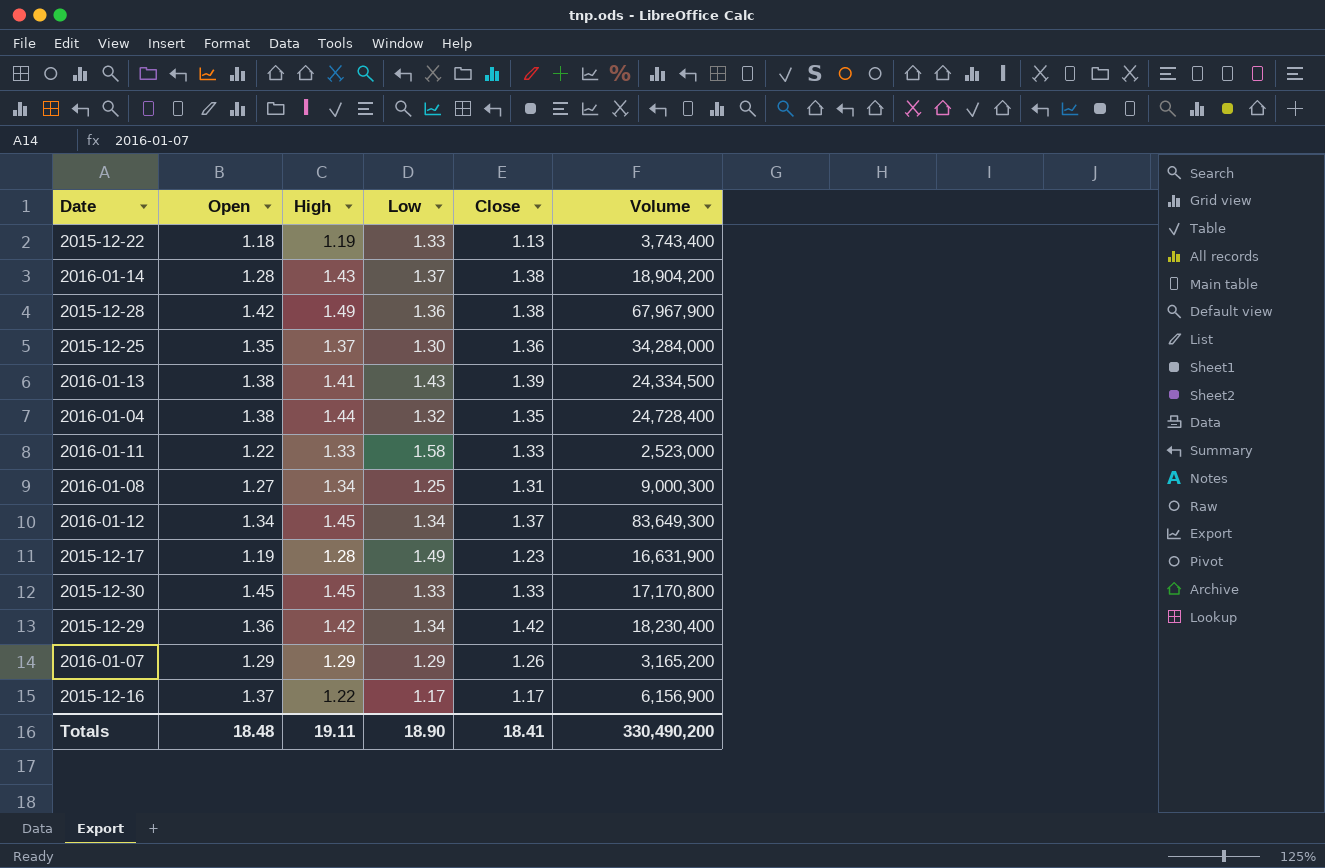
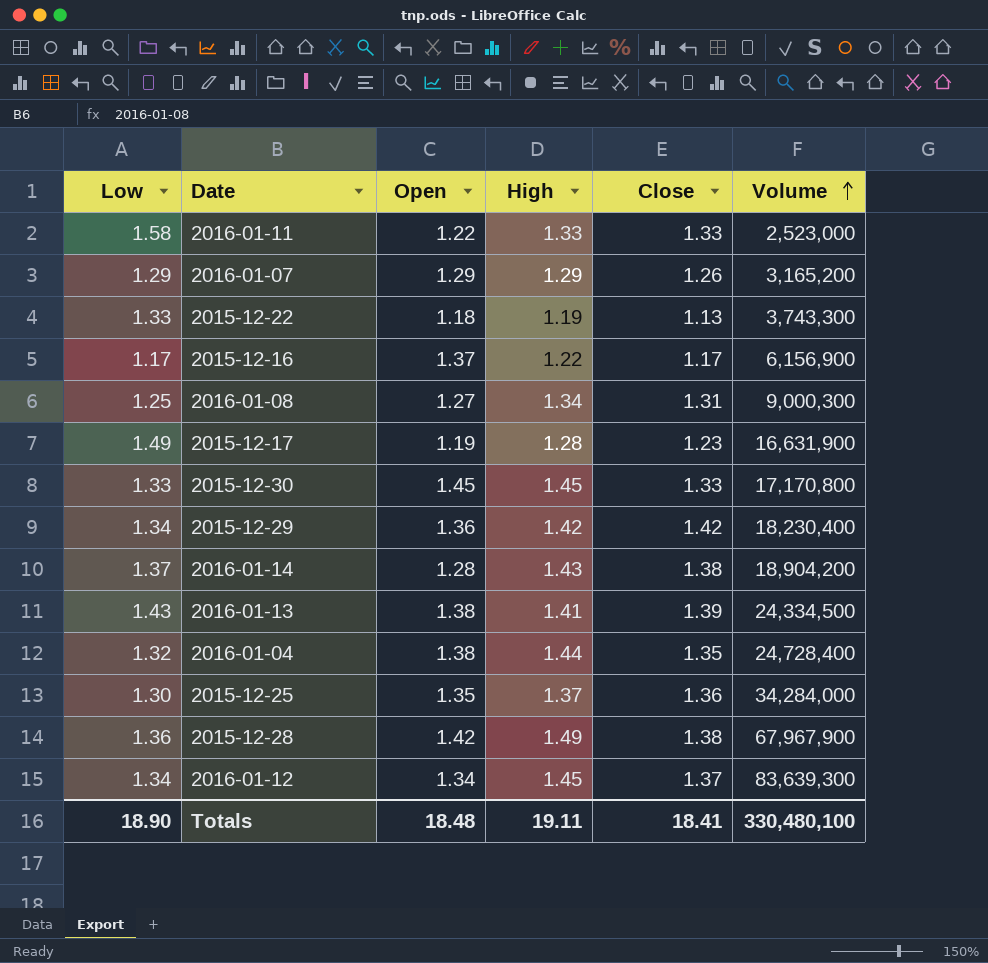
row order: none -> Volume ascending
column Low | position: 4 -> 1
2015-12-22 | Volume: 3,743,400 -> 3,743,300
2016-01-12 | Volume: 83,649,300 -> 83,639,300
Totals | Volume: 330,490,200 -> 330,480,100

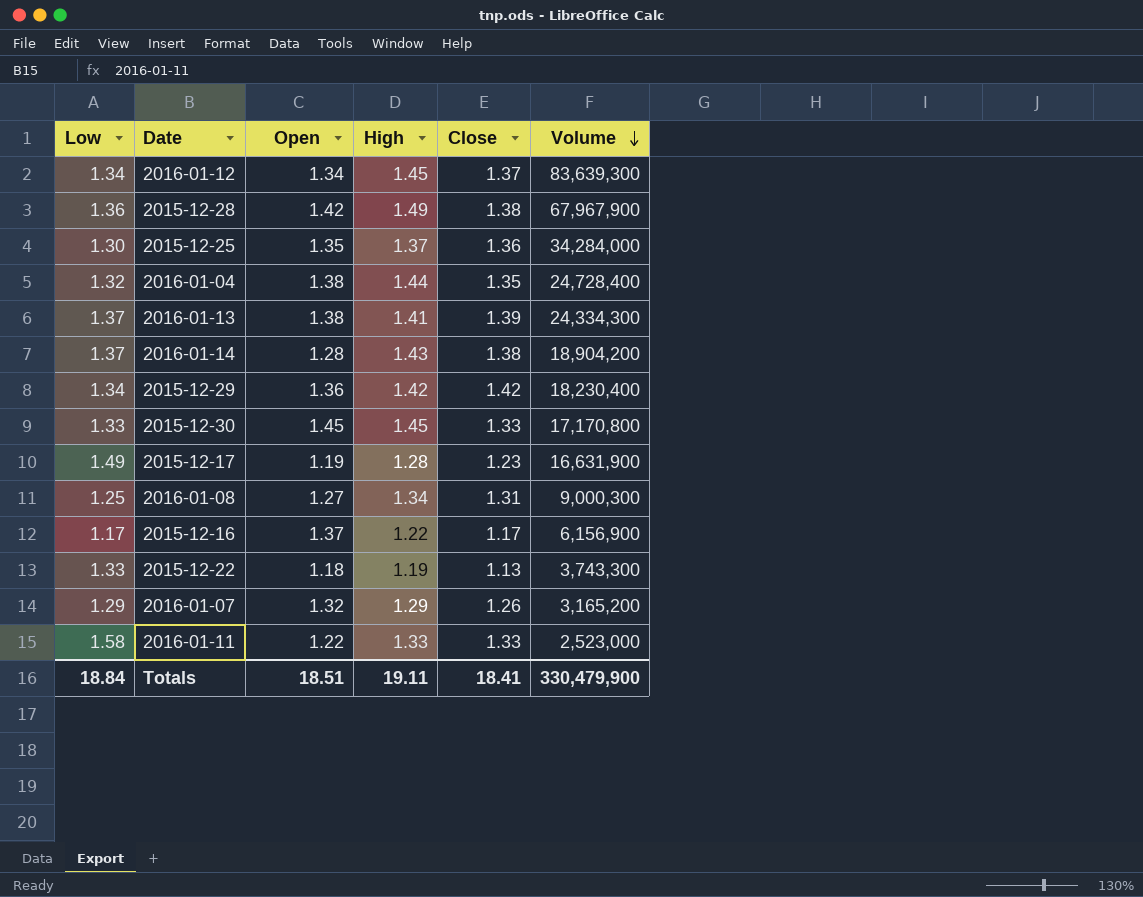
row order: Volume ascending -> Volume descending
2016-01-13 | Low: 1.43 -> 1.37
2016-01-13 | Volume: 24,334,500 -> 24,334,300
2016-01-07 | Open: 1.29 -> 1.32
Totals | Low: 18.90 -> 18.84
Totals | Open: 18.48 -> 18.51
Totals | Volume: 330,480,100 -> 330,479,900

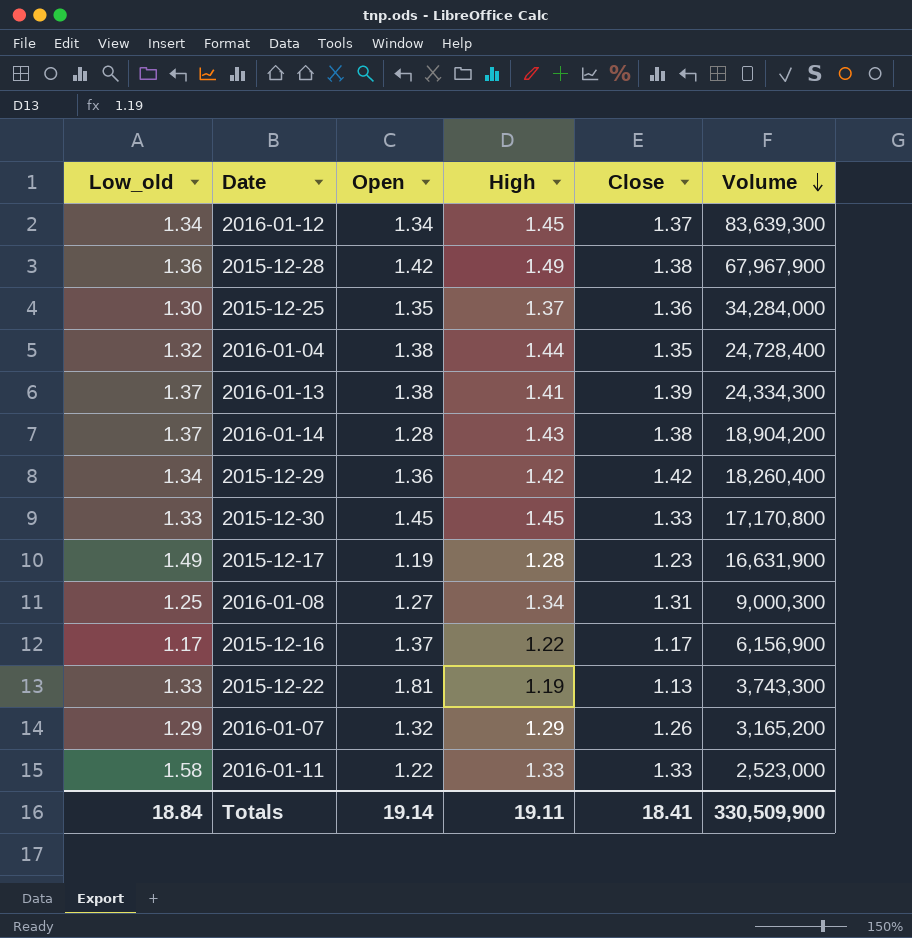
column name: Low -> Low_old
2015-12-29 | Volume: 18,230,400 -> 18,260,400
2015-12-22 | Open: 1.18 -> 1.81
Totals | Open: 18.51 -> 19.14
Totals | Volume: 330,479,900 -> 330,509,900

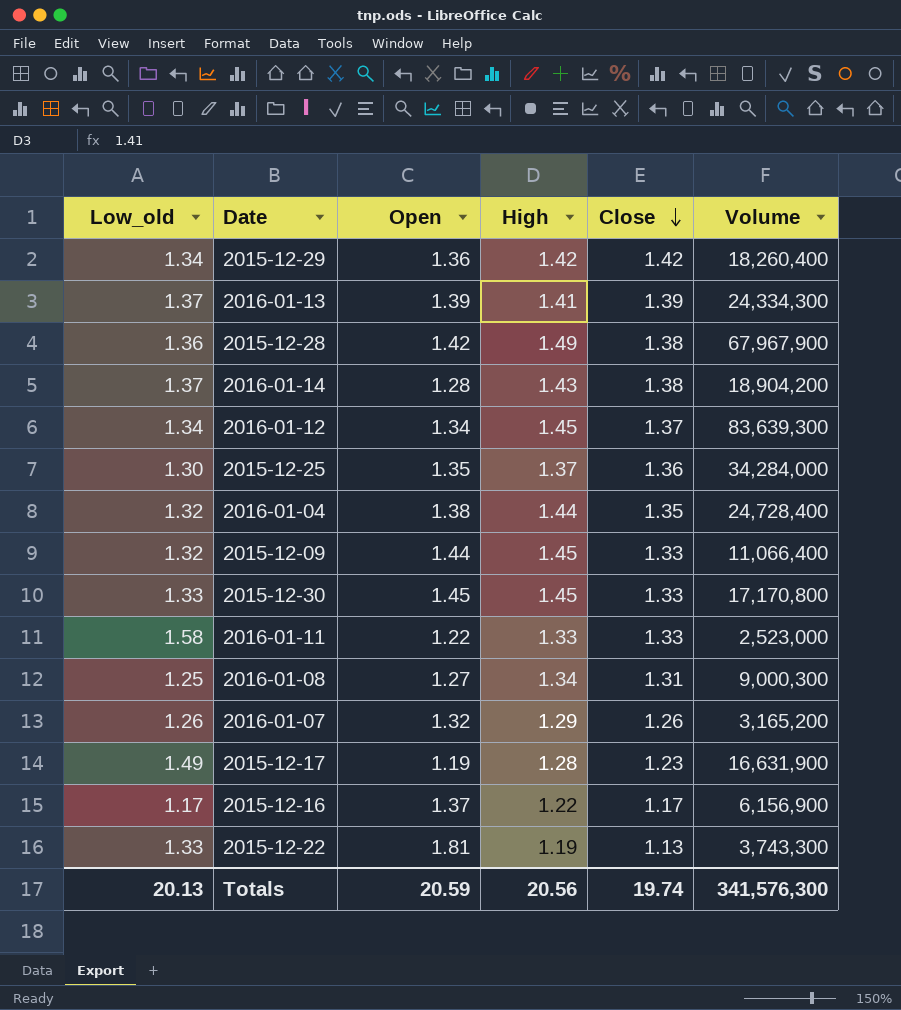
row order: Volume descending -> Close descending
2016-01-13 | Open: 1.38 -> 1.39
row 2015-12-09: none -> 1.32 | 1.44 | 1.45 | 1.33 | 11,066,400
2016-01-07 | Low_old: 1.29 -> 1.26
Totals | Low_old: 18.84 -> 20.13
Totals | Open: 19.14 -> 20.59
Totals | High: 19.11 -> 20.56
Totals | Close: 18.41 -> 19.74
Totals | Volume: 330,509,900 -> 341,576,300

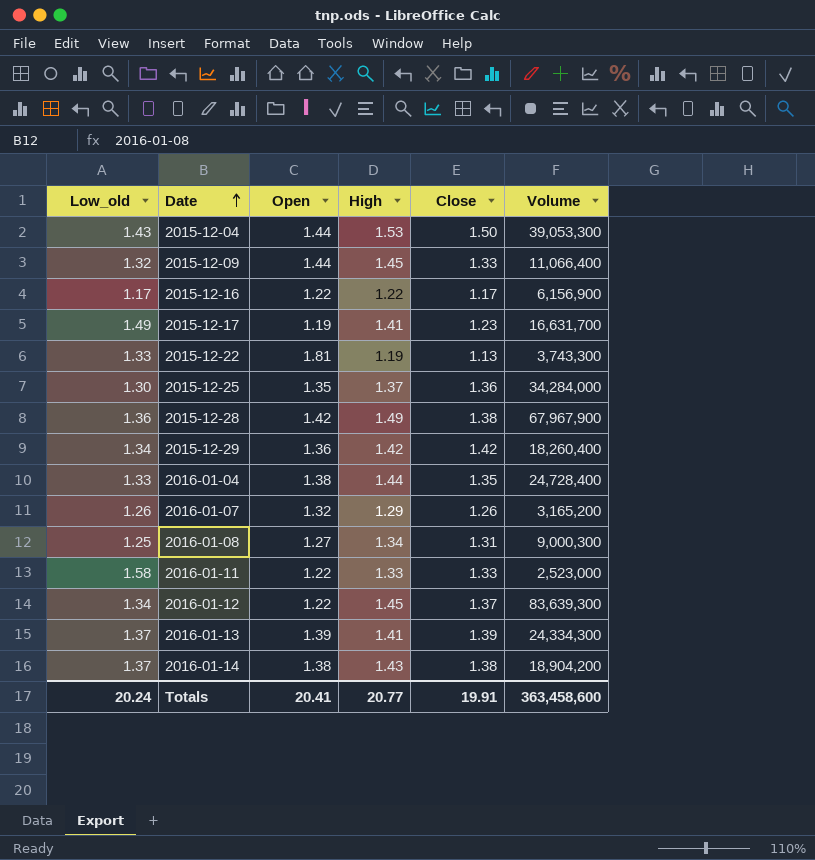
row order: Close descending -> Date ascending
row 2015-12-30: 1.33 | 1.45 | 1.45 | 1.33 | 17,170,800 -> none
row 2015-12-04: none -> 1.43 | 1.44 | 1.53 | 1.50 | 39,053,300
2015-12-16 | Open: 1.37 -> 1.22
2015-12-17 | High: 1.28 -> 1.41
2015-12-17 | Volume: 16,631,900 -> 16,631,700
2016-01-04 | Low_old: 1.32 -> 1.33
2016-01-12 | Open: 1.34 -> 1.22
2016-01-14 | Open: 1.28 -> 1.38
Totals | Low_old: 20.13 -> 20.24
Totals | Open: 20.59 -> 20.41
Totals | High: 20.56 -> 20.77
Totals | Close: 19.74 -> 19.91
Totals | Volume: 341,576,300 -> 363,458,600

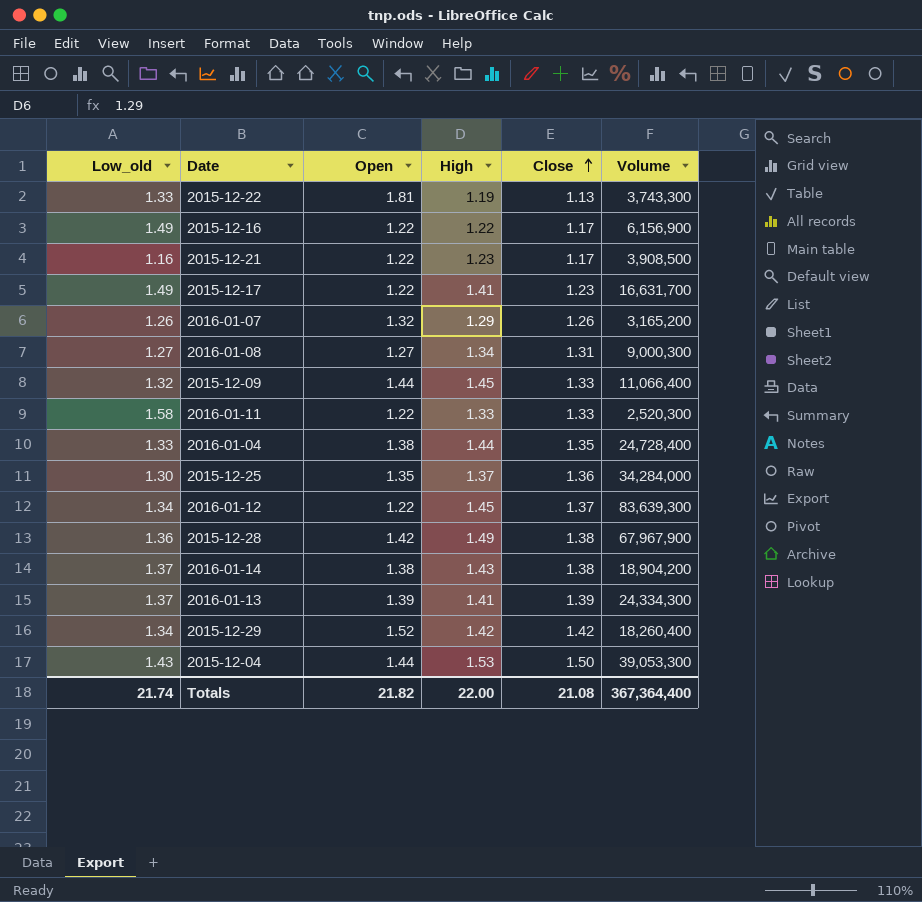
row order: Date ascending -> Close ascending
2015-12-16 | Low_old: 1.17 -> 1.49
row 2015-12-21: none -> 1.16 | 1.22 | 1.23 | 1.17 | 3,908,500
2015-12-17 | Open: 1.19 -> 1.22
2016-01-08 | Low_old: 1.25 -> 1.27
2016-01-11 | Volume: 2,523,000 -> 2,520,300
2015-12-29 | Open: 1.36 -> 1.52
Totals | Low_old: 20.24 -> 21.74
Totals | Open: 20.41 -> 21.82
Totals | High: 20.77 -> 22.00
Totals | Close: 19.91 -> 21.08
Totals | Volume: 363,458,600 -> 367,364,400

